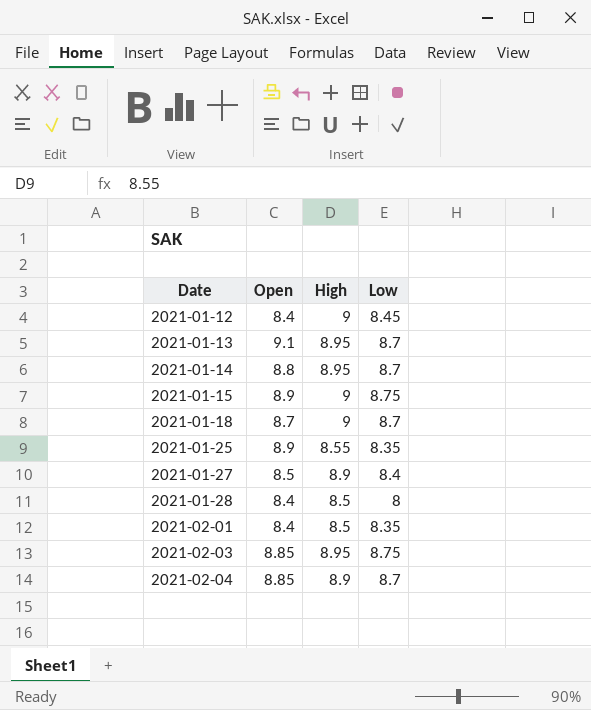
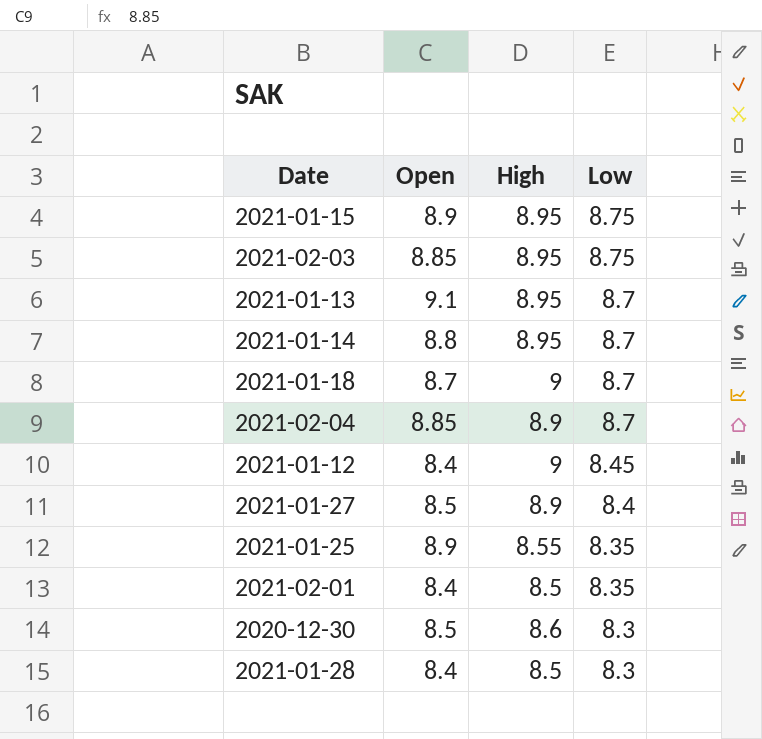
row order: Date ascending -> Low descending
2021-01-15 | High: 9 -> 8.95
row 2020-12-30: none -> 8.5 | 8.6 | 8.3
2021-01-28 | Low: 8 -> 8.3

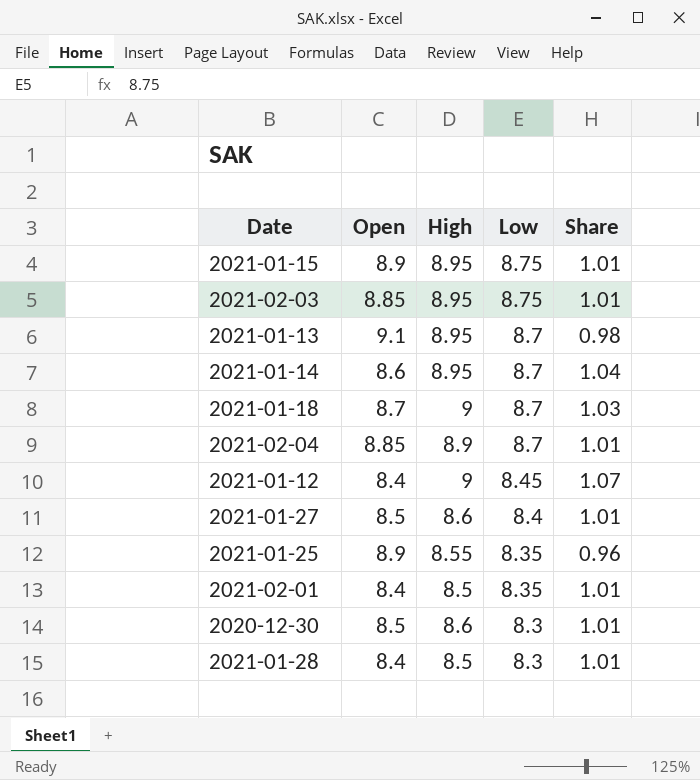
column Share | formula: none -> [High] / [Open]
2021-01-14 | Open: 8.8 -> 8.6
2021-01-27 | High: 8.9 -> 8.6

